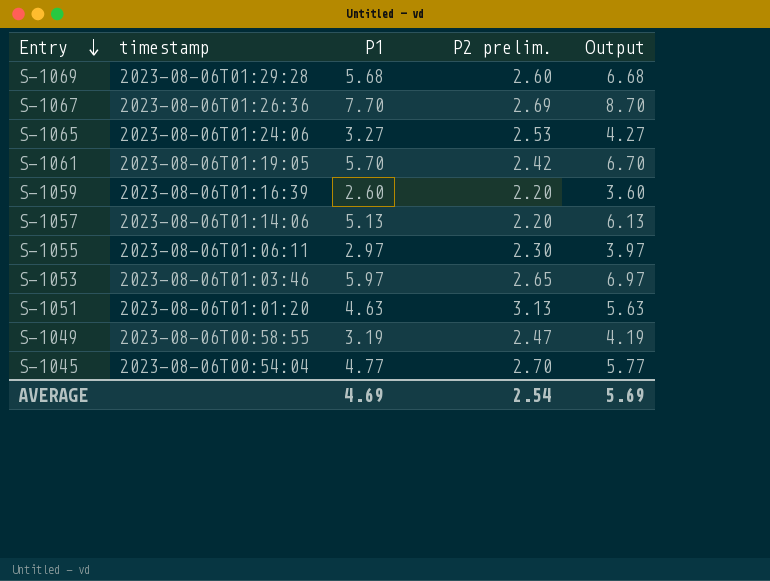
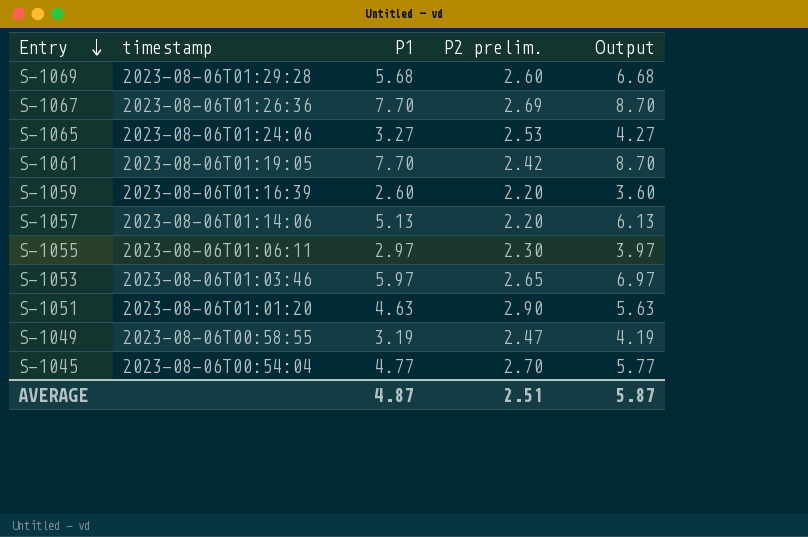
S-1061 | P1: 5.70 -> 7.70
S-1061 | Output: 6.70 -> 8.70
S-1051 | P2 prelim.: 3.13 -> 2.90
AVERAGE | P1: 4.69 -> 4.87
AVERAGE | P2 prelim.: 2.54 -> 2.51
AVERAGE | Output: 5.69 -> 5.87

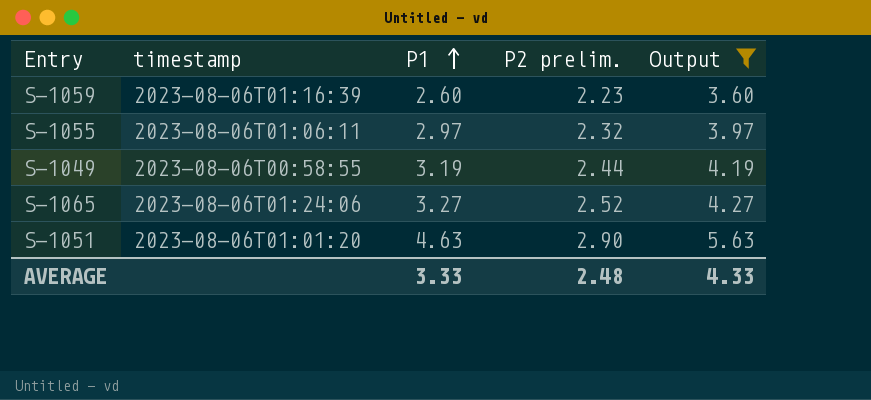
filter: none -> Output <= 5.63
row order: Entry descending -> P1 ascending
S-1059 | P2 prelim.: 2.20 -> 2.23
S-1055 | P2 prelim.: 2.30 -> 2.32
S-1049 | P2 prelim.: 2.47 -> 2.44
S-1065 | P2 prelim.: 2.53 -> 2.52
AVERAGE | P1: 4.87 -> 3.33
AVERAGE | P2 prelim.: 2.51 -> 2.48
AVERAGE | Output: 5.87 -> 4.33

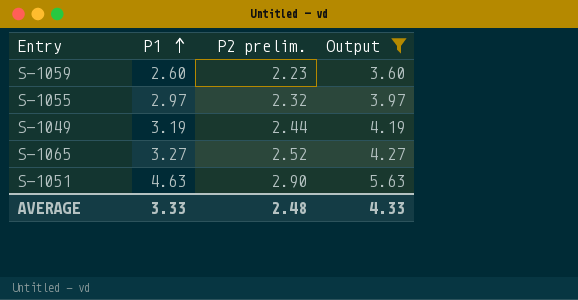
column timestamp | position: 2 -> none

